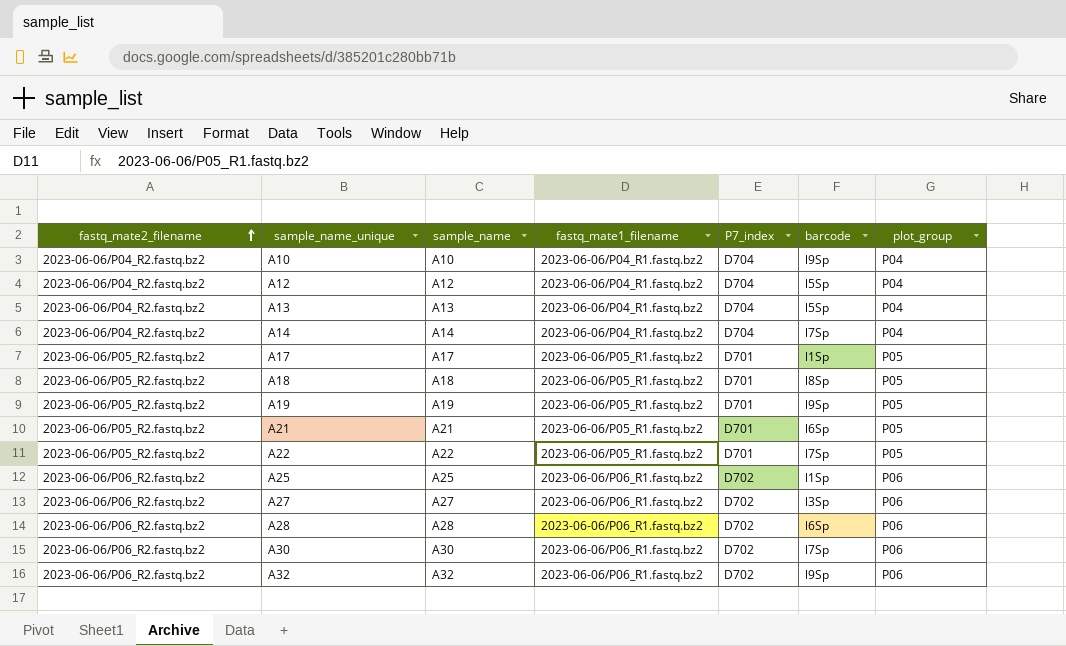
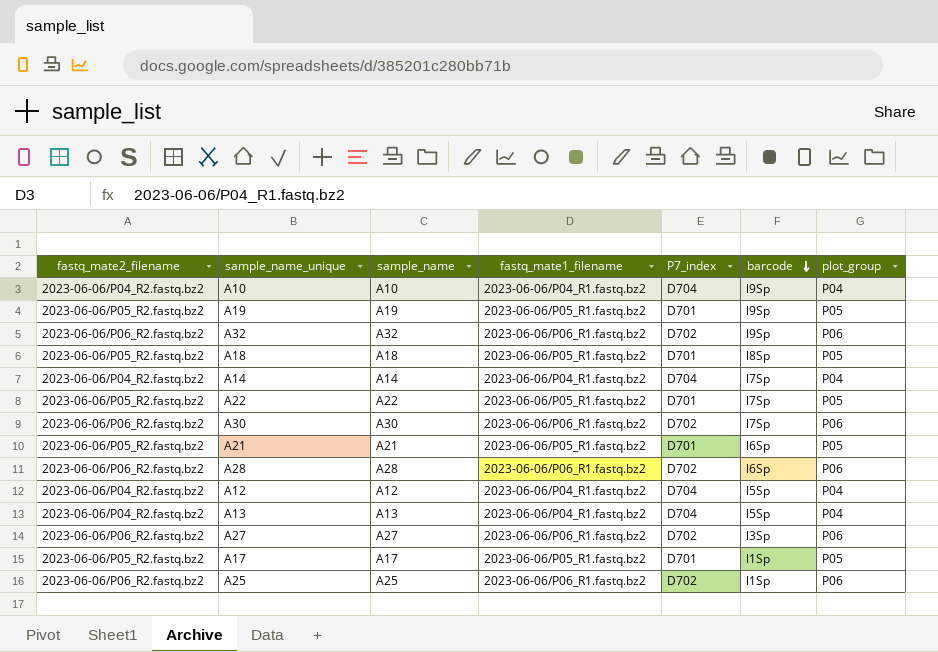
row order: fastq_mate2_filename ascending -> barcode descending

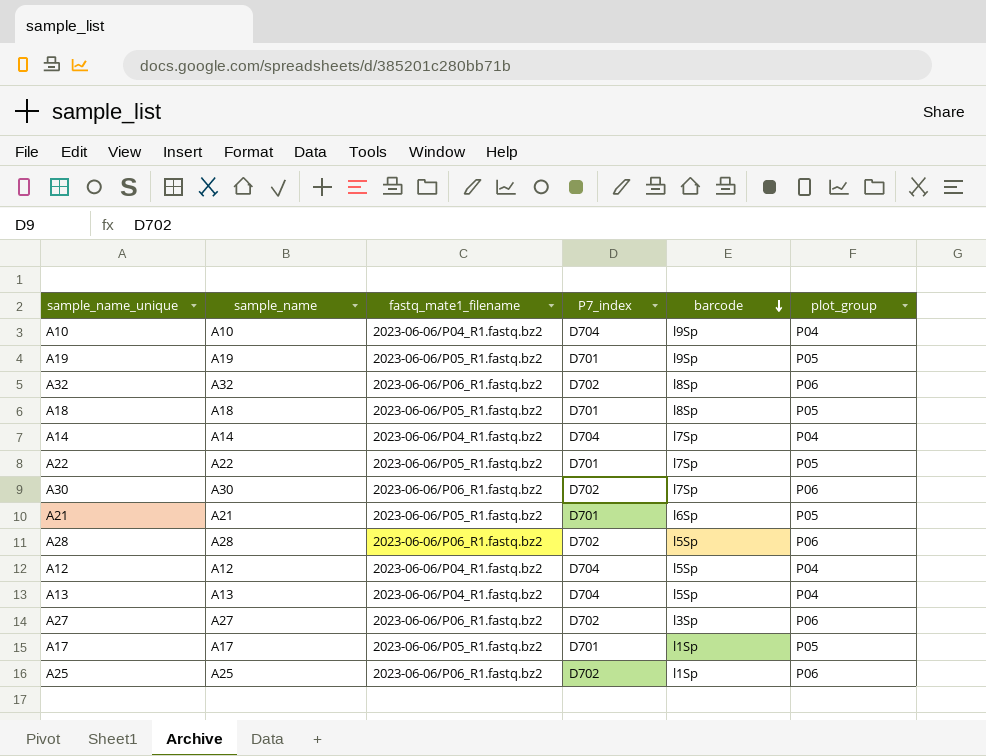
column fastq_mate2_filename | position: 1 -> none
A32 | barcode: l9Sp -> l8Sp
A28 | barcode: l6Sp -> l5Sp

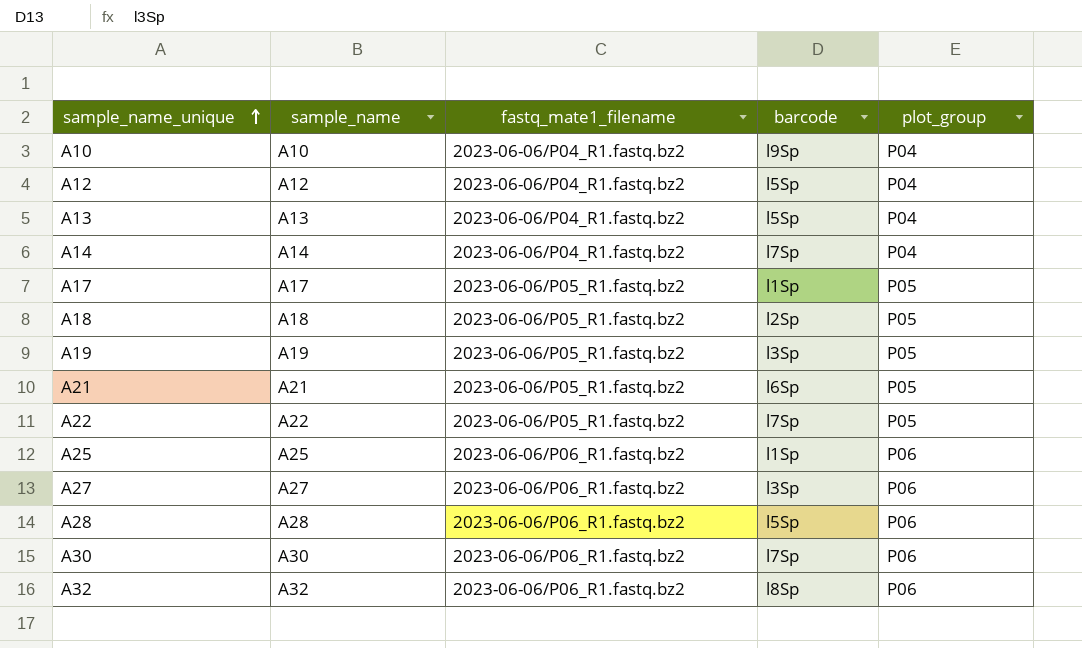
row order: barcode descending -> sample_name_unique ascending
column P7_index | position: 4 -> none
A18 | barcode: l8Sp -> l2Sp
A19 | barcode: l9Sp -> l3Sp

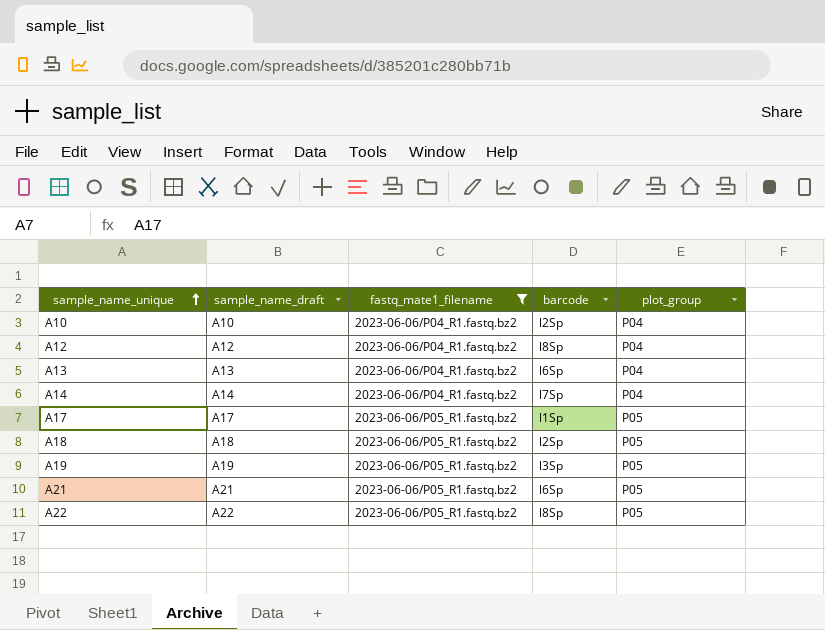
filter: none -> fastq_mate1_filename != 2023-06-06/P06_R1.fastq.bz2
column name: sample_name -> sample_name_draft
A10 | barcode: l9Sp -> l2Sp
A12 | barcode: l5Sp -> l8Sp
A13 | barcode: l5Sp -> l6Sp
A22 | barcode: l7Sp -> l8Sp

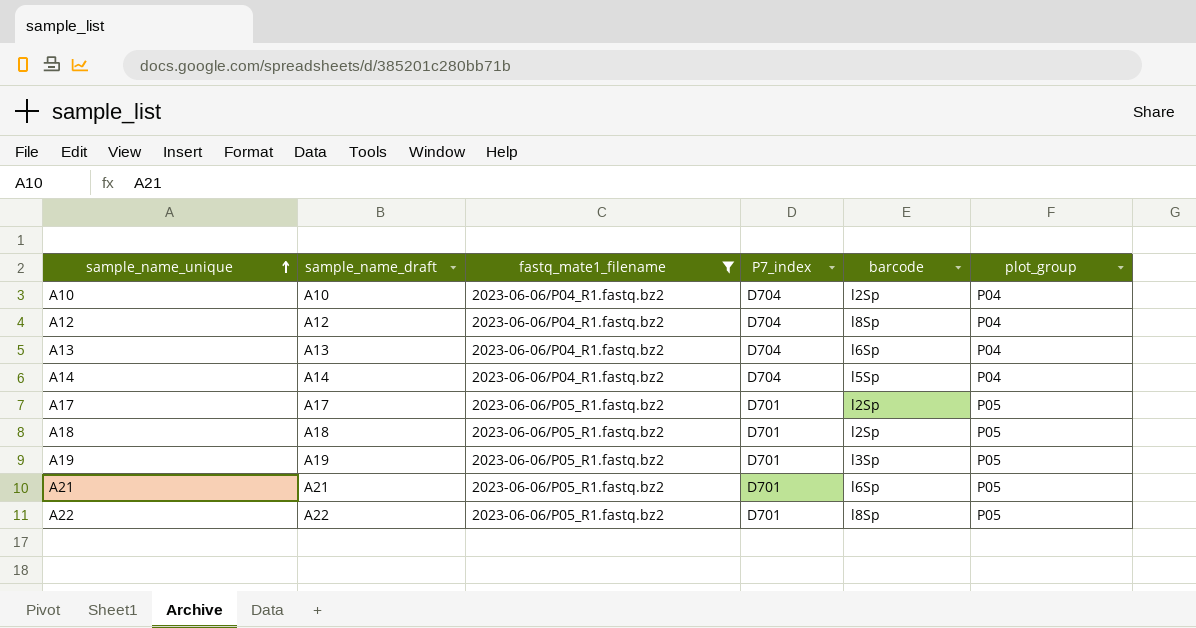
column P7_index | position: none -> 4
A14 | barcode: l7Sp -> l5Sp
A17 | barcode: l1Sp -> l2Sp

